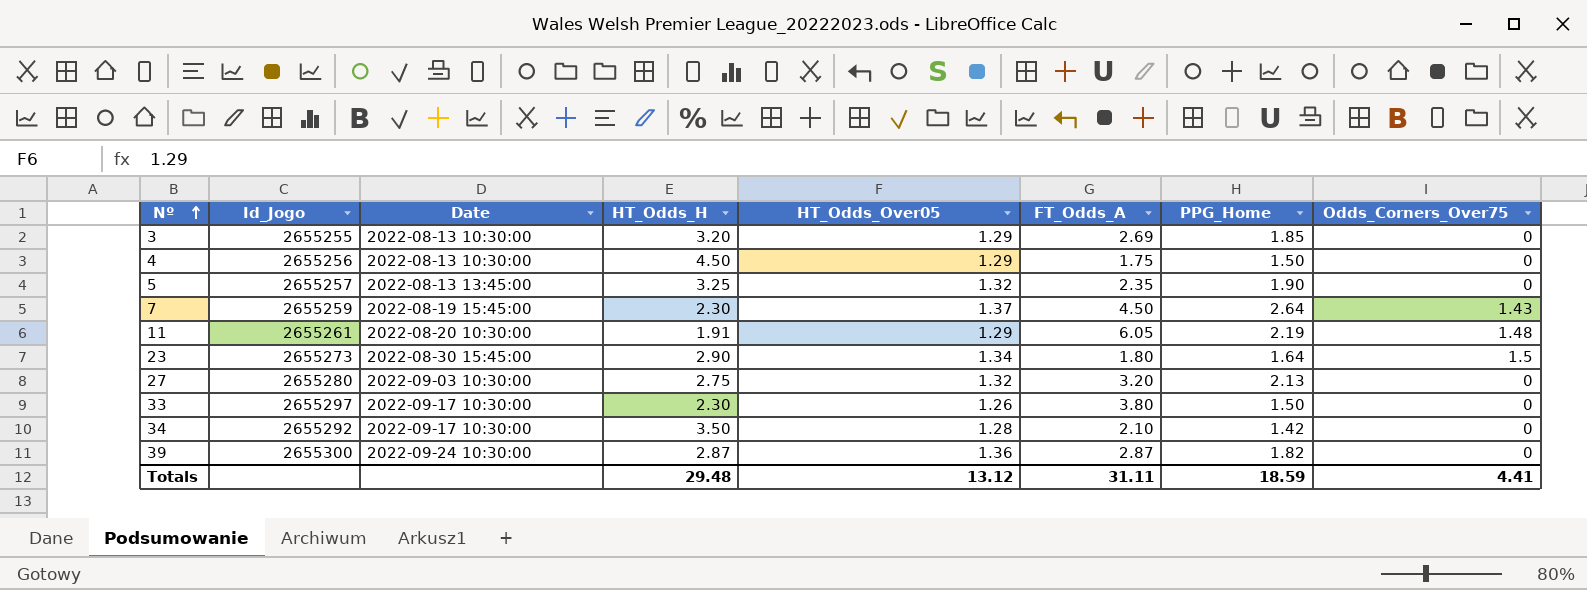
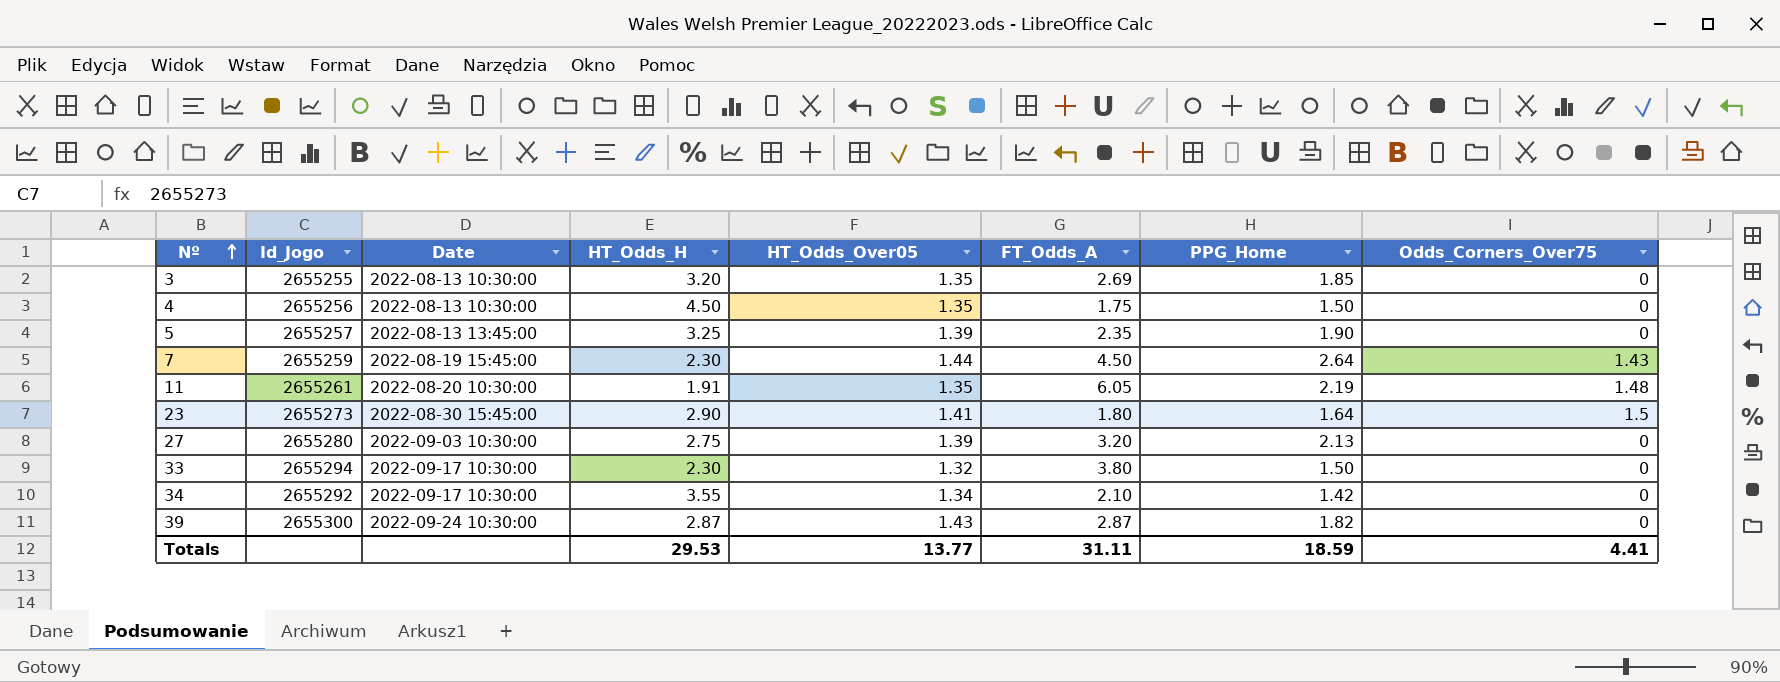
3 | HT_Odds_Over05: 1.29 -> 1.35
4 | HT_Odds_Over05: 1.29 -> 1.35
5 | HT_Odds_Over05: 1.32 -> 1.39
7 | HT_Odds_Over05: 1.37 -> 1.44
11 | HT_Odds_Over05: 1.29 -> 1.35
23 | HT_Odds_Over05: 1.34 -> 1.41
27 | HT_Odds_Over05: 1.32 -> 1.39
33 | Id_Jogo: 2655297 -> 2655294
33 | HT_Odds_Over05: 1.26 -> 1.32
34 | HT_Odds_H: 3.50 -> 3.55
34 | HT_Odds_Over05: 1.28 -> 1.34
39 | HT_Odds_Over05: 1.36 -> 1.43
Totals | HT_Odds_H: 29.48 -> 29.53
Totals | HT_Odds_Over05: 13.12 -> 13.77

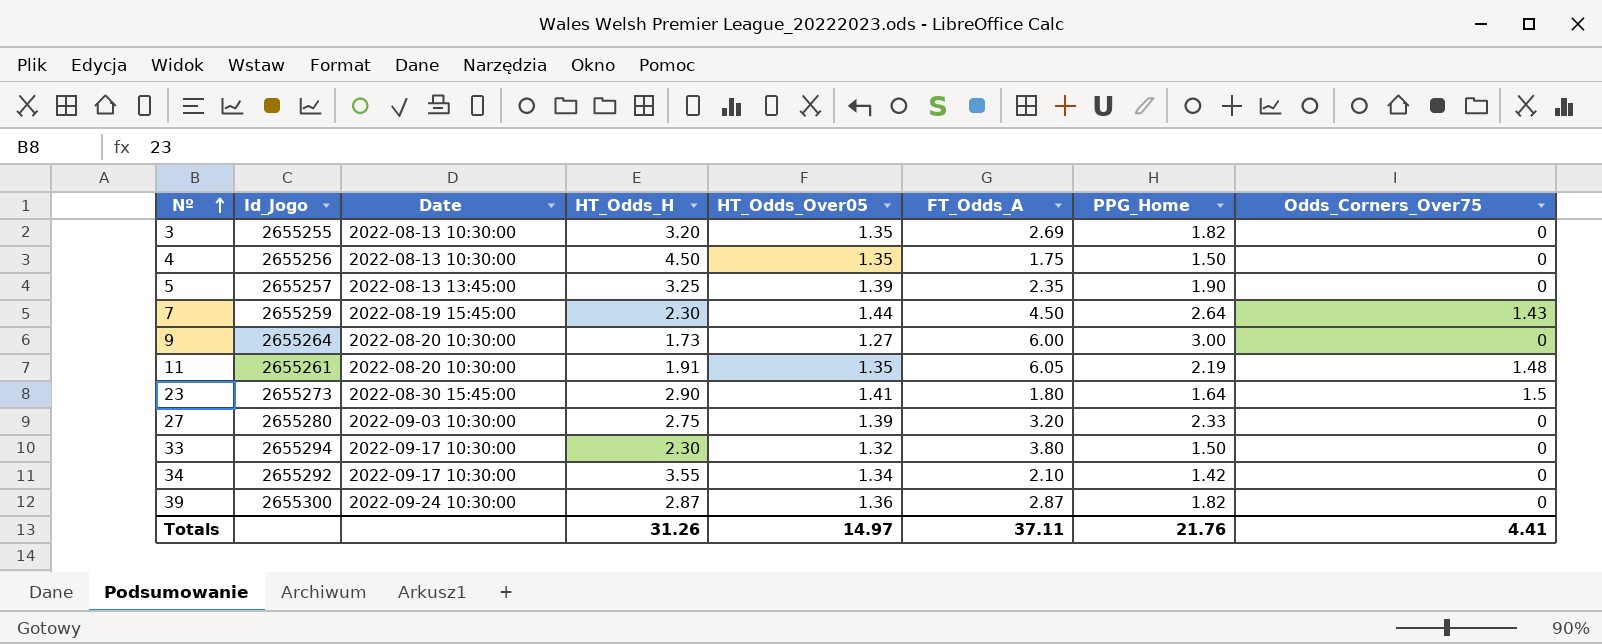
3 | PPG_Home: 1.85 -> 1.82
row 9: none -> 2655264 | 2022-08-20 10:30:00 | 1.73 | 1.27 | 6.00 | 3.00 | 0
27 | PPG_Home: 2.13 -> 2.33
39 | HT_Odds_Over05: 1.43 -> 1.36
Totals | HT_Odds_H: 29.53 -> 31.26
Totals | HT_Odds_Over05: 13.77 -> 14.97
Totals | FT_Odds_A: 31.11 -> 37.11
Totals | PPG_Home: 18.59 -> 21.76

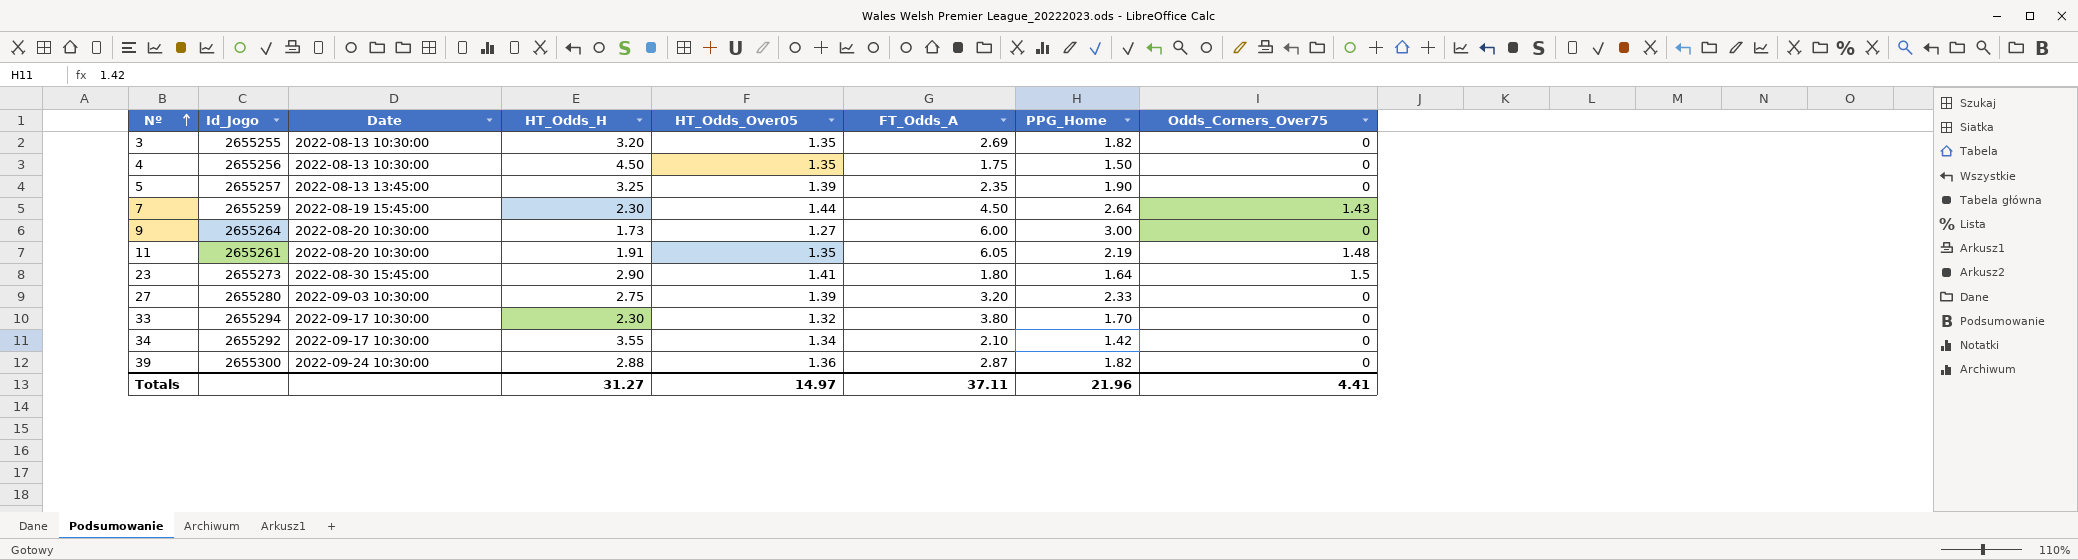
33 | PPG_Home: 1.50 -> 1.70
39 | HT_Odds_H: 2.87 -> 2.88
Totals | HT_Odds_H: 31.26 -> 31.27
Totals | PPG_Home: 21.76 -> 21.96

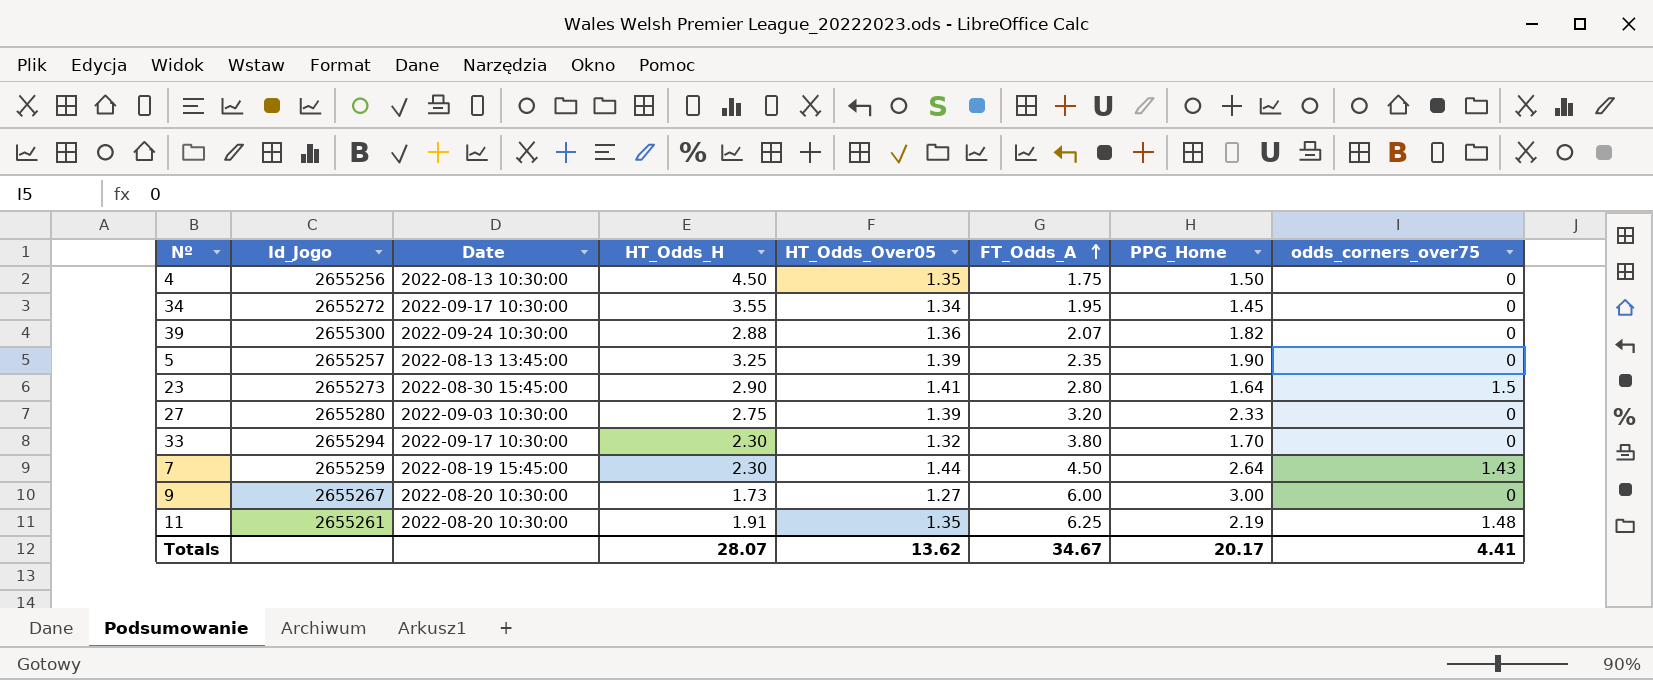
row order: Nº ascending -> FT_Odds_A ascending
column name: Odds_Corners_Over75 -> odds_corners_over75
row 3: 2655255 | 2022-08-13 10:30:00 | 3.20 | 1.35 | 2.69 | 1.82 | 0 -> none
34 | Id_Jogo: 2655292 -> 2655272
34 | FT_Odds_A: 2.10 -> 1.95
34 | PPG_Home: 1.42 -> 1.45
39 | FT_Odds_A: 2.87 -> 2.07
23 | FT_Odds_A: 1.80 -> 2.80
9 | Id_Jogo: 2655264 -> 2655267
11 | FT_Odds_A: 6.05 -> 6.25
Totals | HT_Odds_H: 31.27 -> 28.07
Totals | HT_Odds_Over05: 14.97 -> 13.62
Totals | FT_Odds_A: 37.11 -> 34.67
Totals | PPG_Home: 21.96 -> 20.17

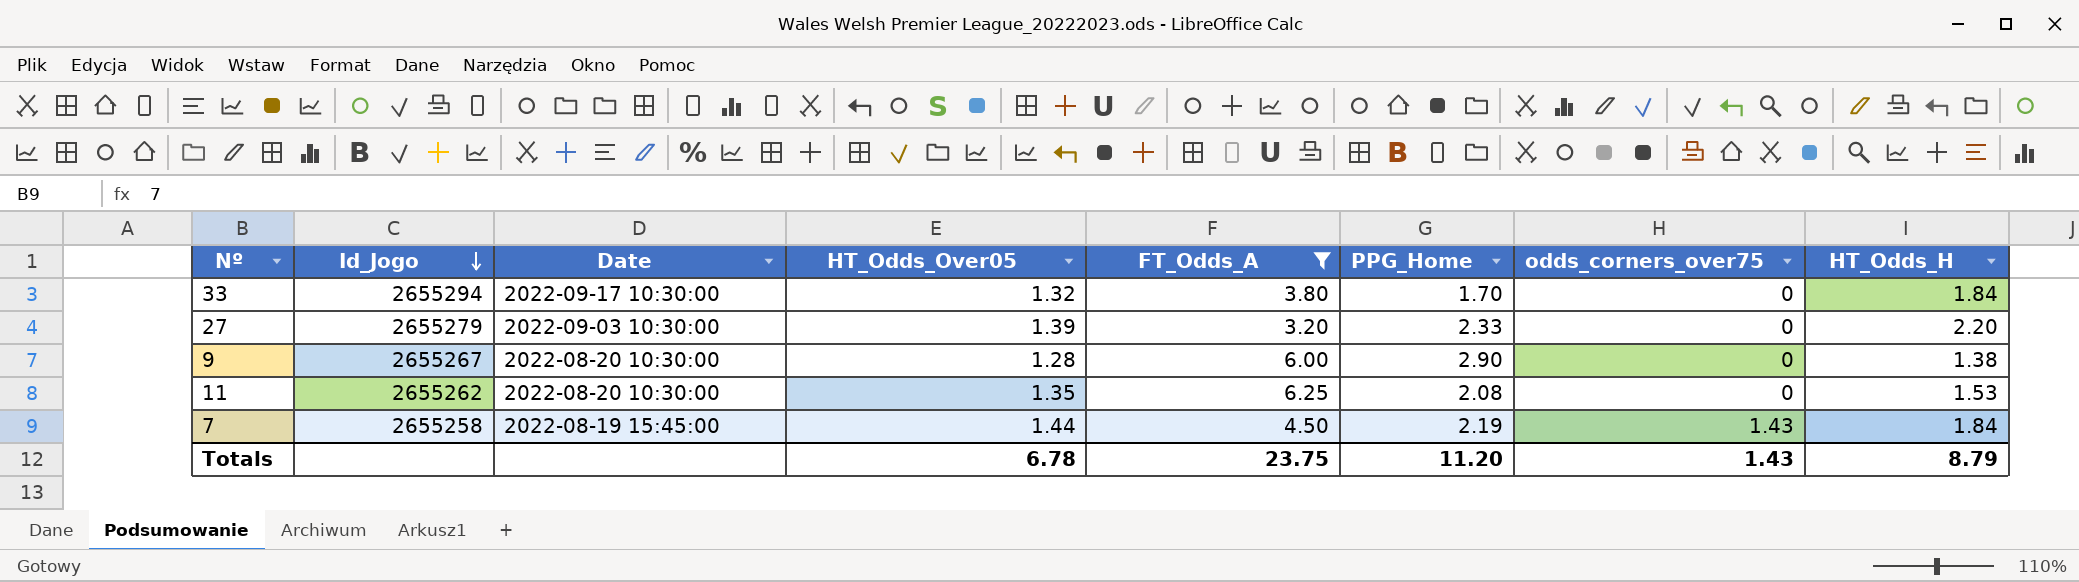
filter: none -> FT_Odds_A >= 3.20
row order: FT_Odds_A ascending -> Id_Jogo descending
column HT_Odds_H | position: 4 -> 8
33 | HT_Odds_H: 2.30 -> 1.84
27 | Id_Jogo: 2655280 -> 2655279
27 | HT_Odds_H: 2.75 -> 2.20
9 | HT_Odds_Over05: 1.27 -> 1.28
9 | PPG_Home: 3.00 -> 2.90
9 | HT_Odds_H: 1.73 -> 1.38
11 | Id_Jogo: 2655261 -> 2655262
11 | PPG_Home: 2.19 -> 2.08
11 | odds_corners_over75: 1.48 -> 0
11 | HT_Odds_H: 1.91 -> 1.53
7 | Id_Jogo: 2655259 -> 2655258
7 | PPG_Home: 2.64 -> 2.19
7 | HT_Odds_H: 2.30 -> 1.84
Totals | HT_Odds_Over05: 13.62 -> 6.78
Totals | FT_Odds_A: 34.67 -> 23.75
Totals | PPG_Home: 20.17 -> 11.20
Totals | odds_corners_over75: 4.41 -> 1.43
Totals | HT_Odds_H: 28.07 -> 8.79

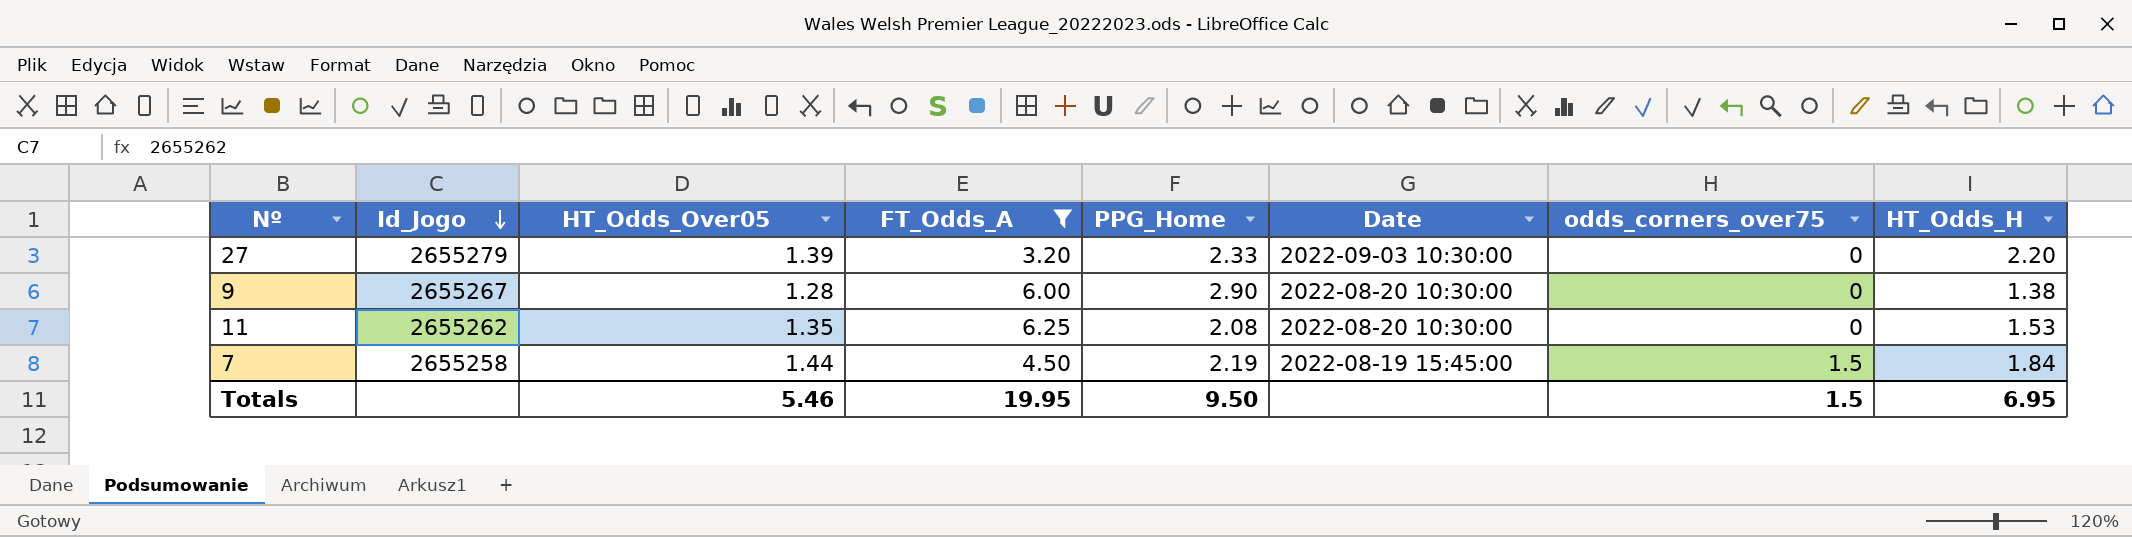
column Date | position: 3 -> 6
row 33: 2655294 | 2022-09-17 10:30:00 | 1.32 | 3.80 | 1.70 | 0 | 1.84 -> none
7 | odds_corners_over75: 1.43 -> 1.5
Totals | HT_Odds_Over05: 6.78 -> 5.46
Totals | FT_Odds_A: 23.75 -> 19.95
Totals | PPG_Home: 11.20 -> 9.50
Totals | odds_corners_over75: 1.43 -> 1.5
Totals | HT_Odds_H: 8.79 -> 6.95

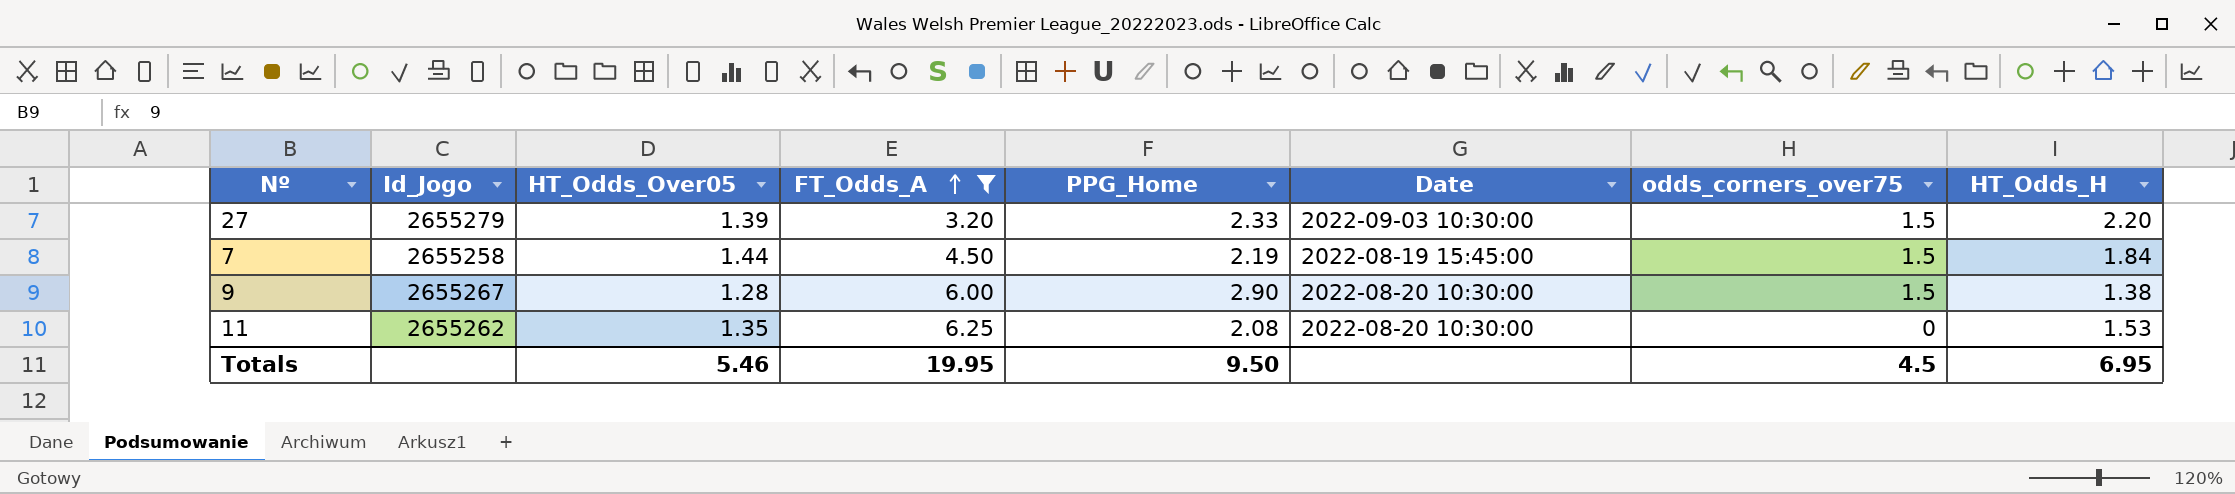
row order: Id_Jogo descending -> FT_Odds_A ascending
27 | odds_corners_over75: 0 -> 1.5
9 | odds_corners_over75: 0 -> 1.5
Totals | odds_corners_over75: 1.5 -> 4.5

